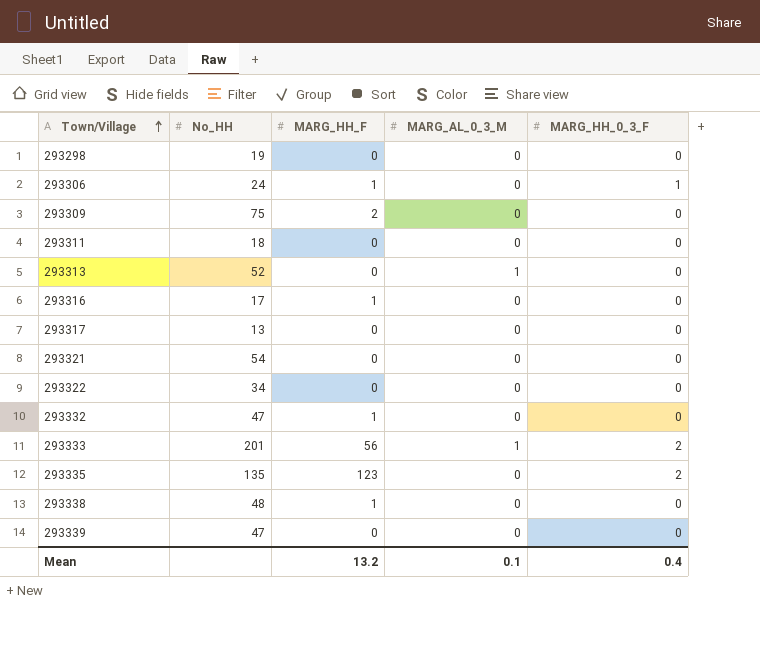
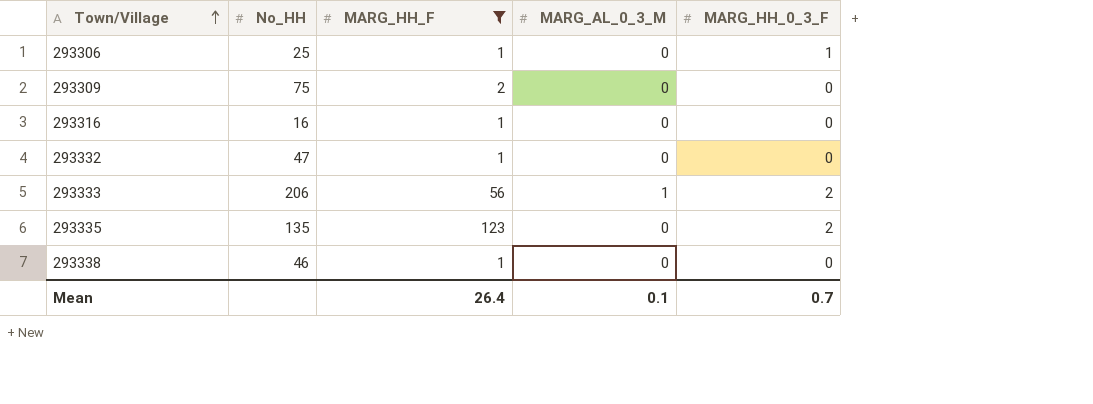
filter: none -> MARG_HH_F != 0
293306 | No_HH: 24 -> 25
293316 | No_HH: 17 -> 16
293333 | No_HH: 201 -> 206
293338 | No_HH: 48 -> 46
Mean | MARG_HH_F: 13.2 -> 26.4
Mean | MARG_HH_0_3_F: 0.4 -> 0.7

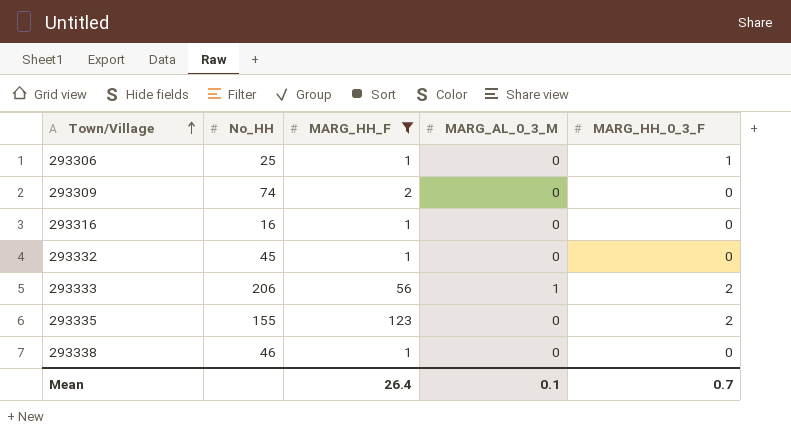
293309 | No_HH: 75 -> 74
293332 | No_HH: 47 -> 45
293335 | No_HH: 135 -> 155

